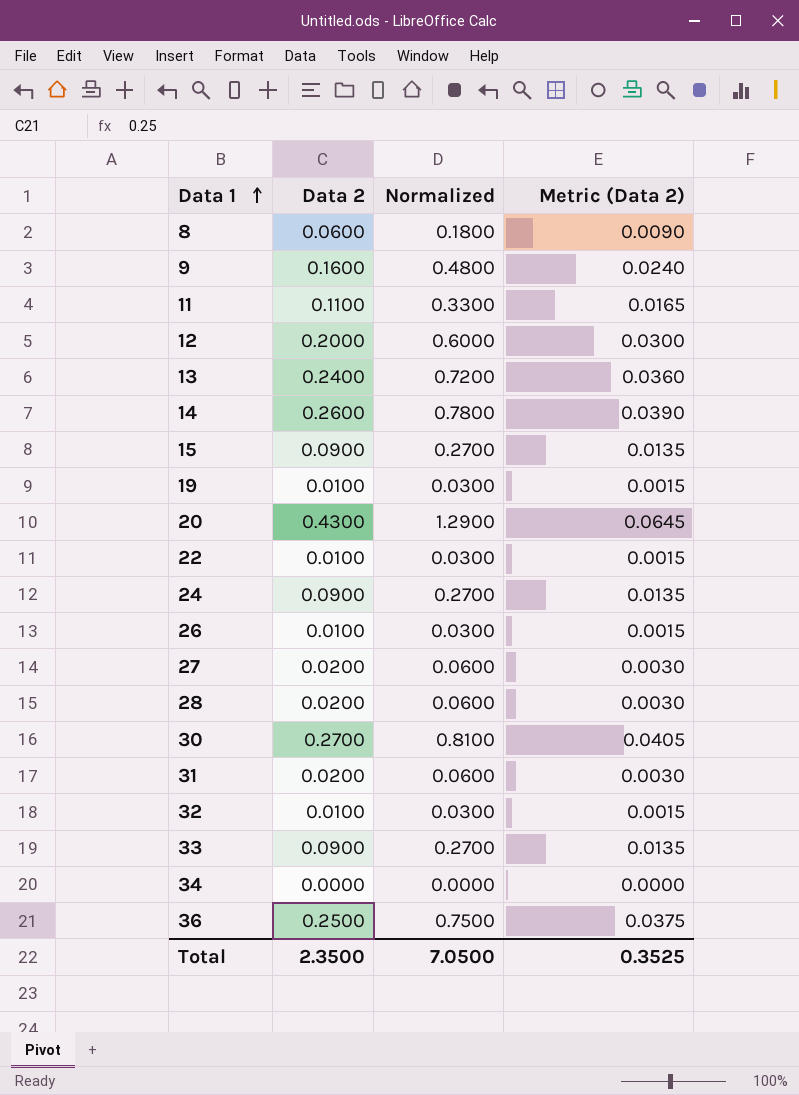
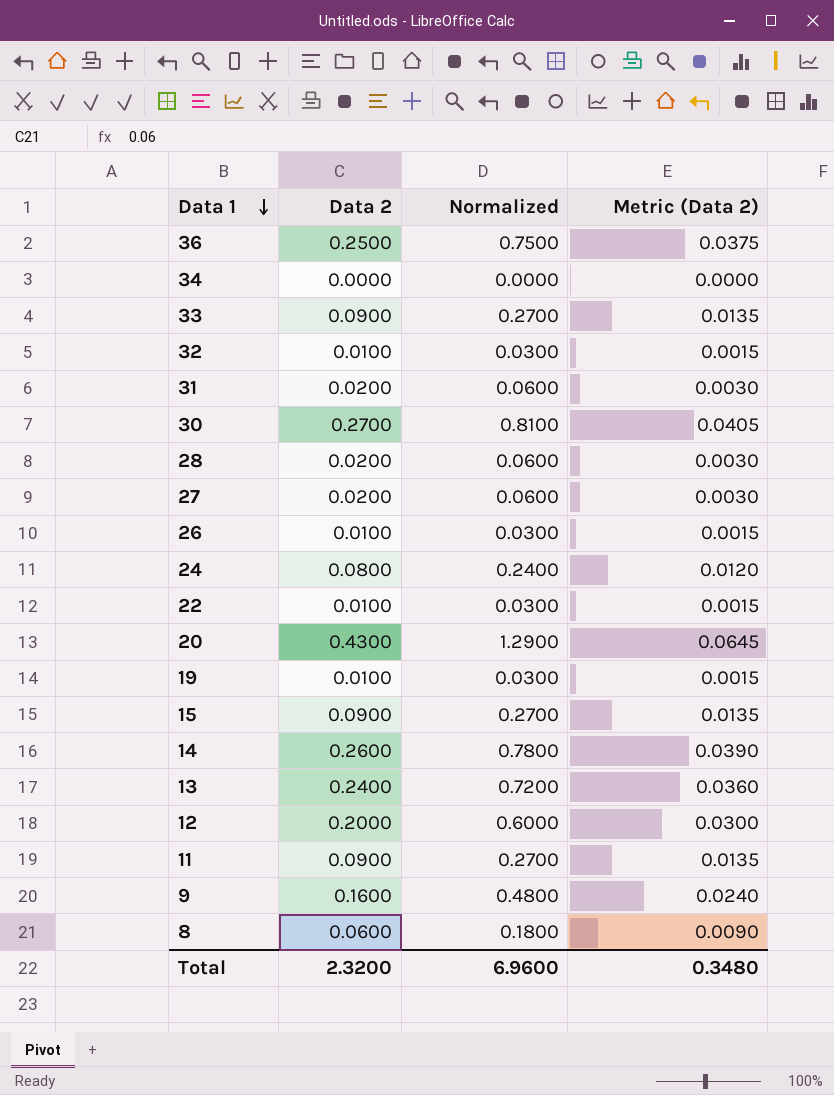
row order: Data 1 ascending -> Data 1 descending
24 | Data 2: 0.0900 -> 0.0800
24 | Normalized: 0.2700 -> 0.2400
24 | Metric (Data 2): 0.0135 -> 0.0120
11 | Data 2: 0.1100 -> 0.0900
11 | Normalized: 0.3300 -> 0.2700
11 | Metric (Data 2): 0.0165 -> 0.0135
Total | Data 2: 2.3500 -> 2.3200
Total | Normalized: 7.0500 -> 6.9600
Total | Metric (Data 2): 0.3525 -> 0.3480

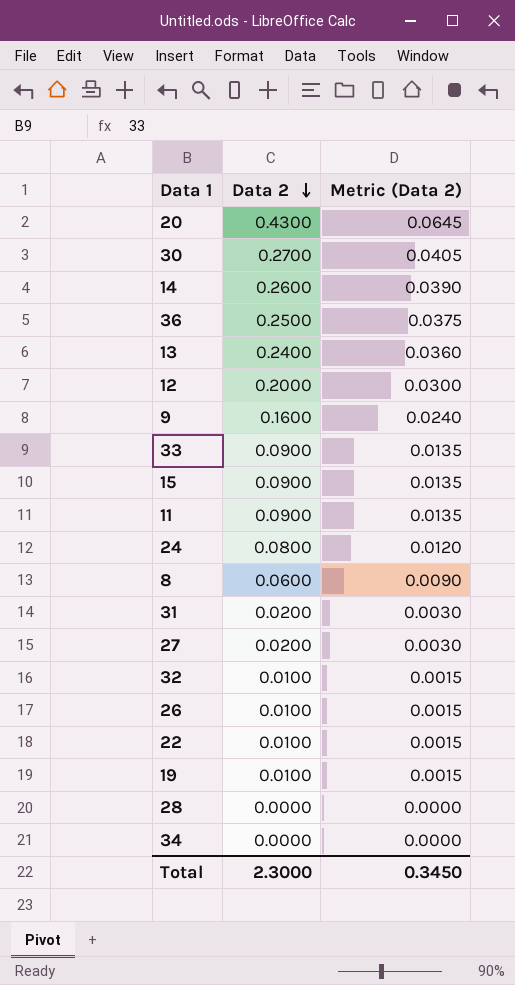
row order: Data 1 descending -> Data 2 descending
column Normalized | formula: [Data 2] * 3 -> none
28 | Data 2: 0.0200 -> 0.0000
28 | Metric (Data 2): 0.0030 -> 0.0000
Total | Data 2: 2.3200 -> 2.3000
Total | Metric (Data 2): 0.3480 -> 0.3450

